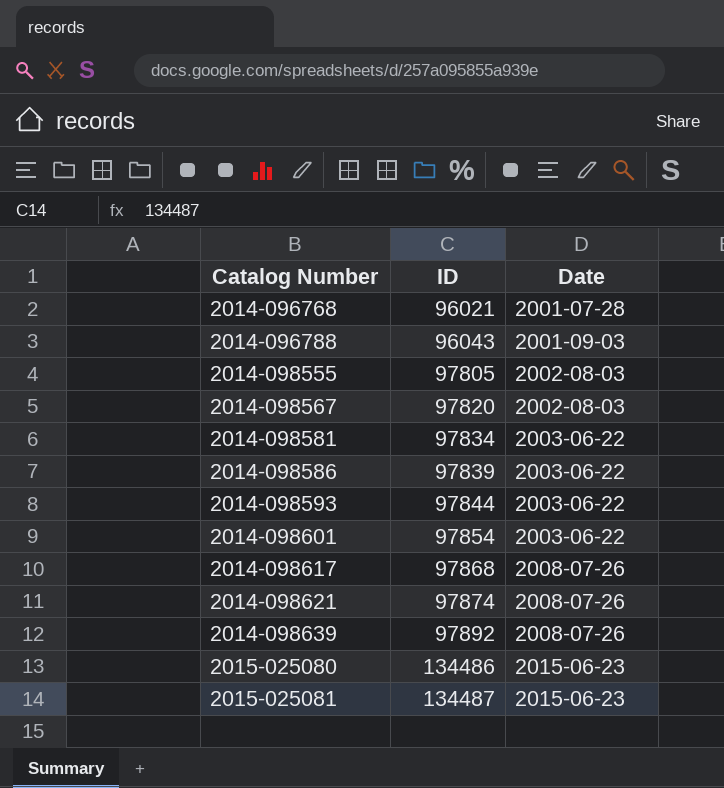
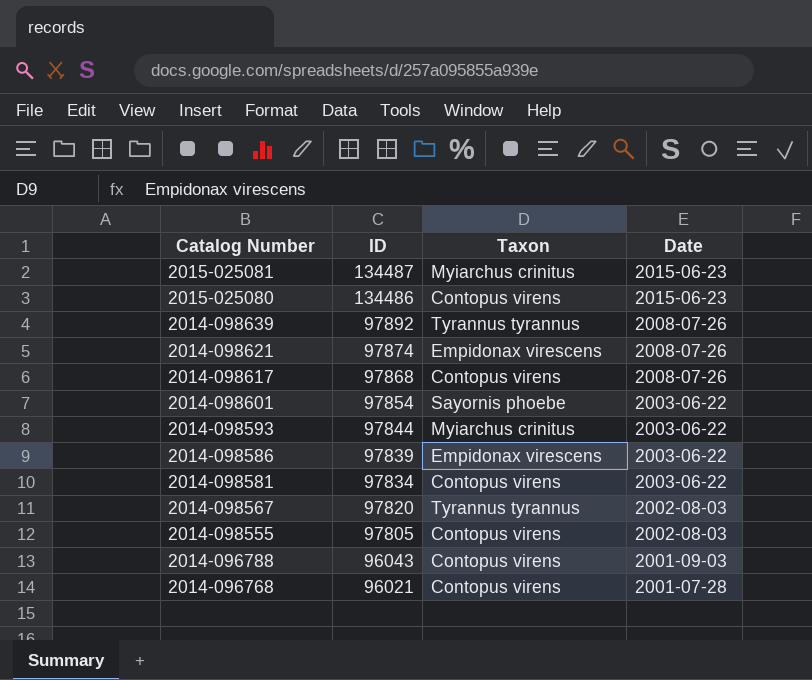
row order: Catalog Number ascending -> Catalog Number descending
column Taxon | position: none -> 3

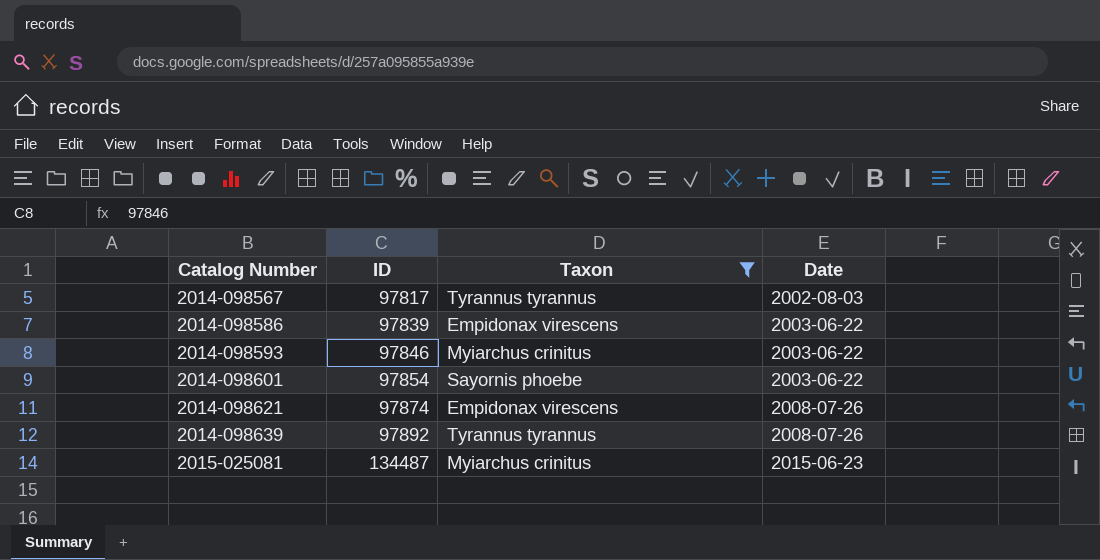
filter: none -> Taxon != Contopus virens
row order: Catalog Number descending -> Catalog Number ascending
2014-098567 | ID: 97820 -> 97817
2014-098593 | ID: 97844 -> 97846

